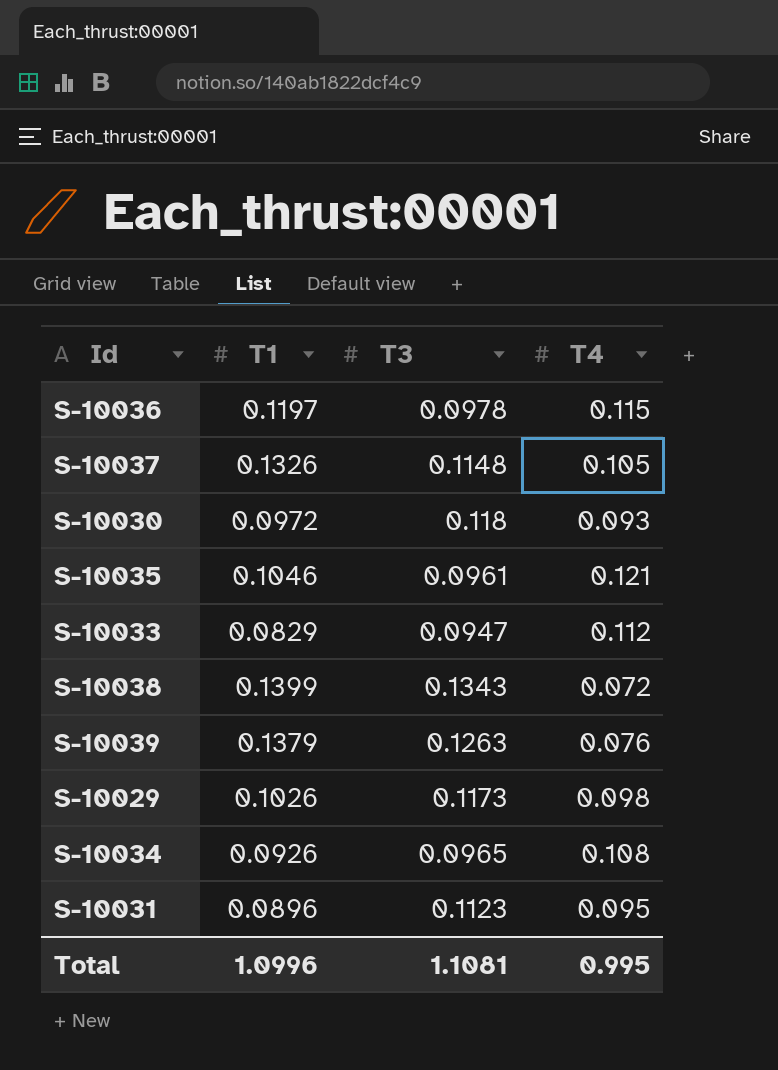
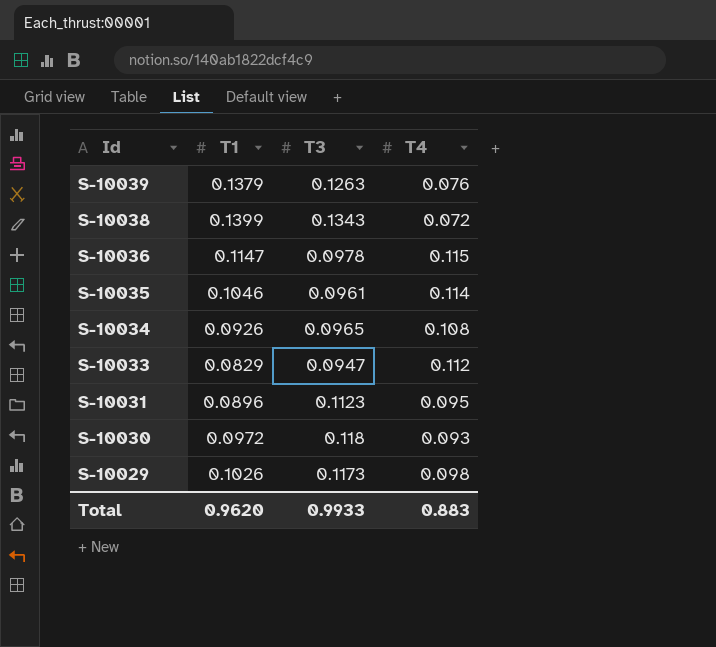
row order: none -> Id descending
row S-10037: 0.1326 | 0.1148 | 0.105 -> none
S-10036 | T1: 0.1197 -> 0.1147
S-10035 | T4: 0.121 -> 0.114
Total | T1: 1.0996 -> 0.9620
Total | T3: 1.1081 -> 0.9933
Total | T4: 0.995 -> 0.883

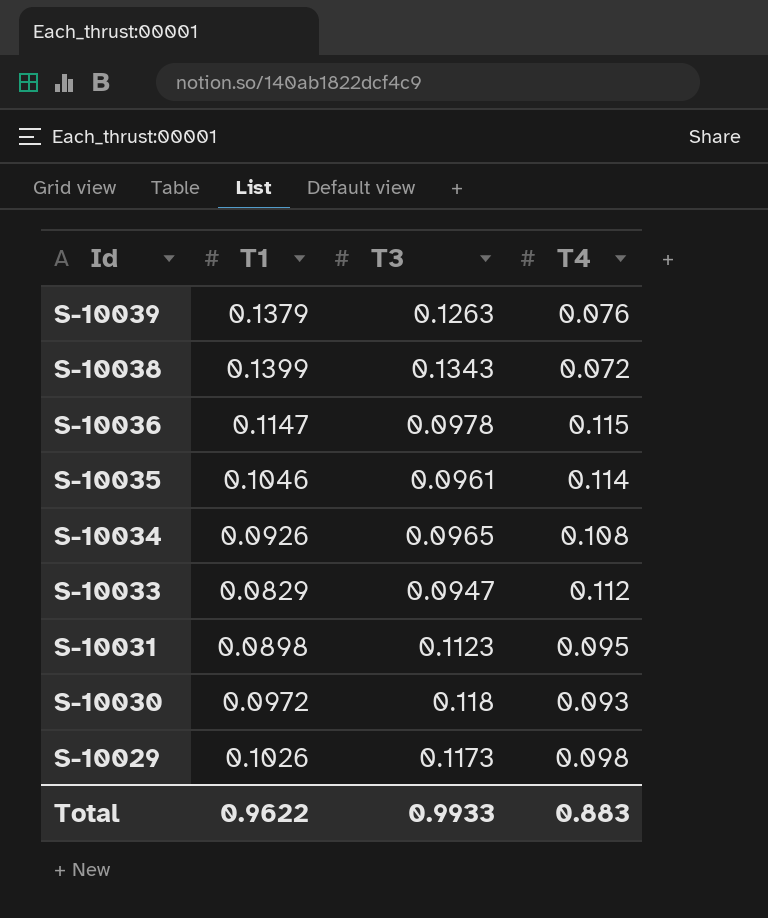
S-10031 | T1: 0.0896 -> 0.0898
Total | T1: 0.9620 -> 0.9622

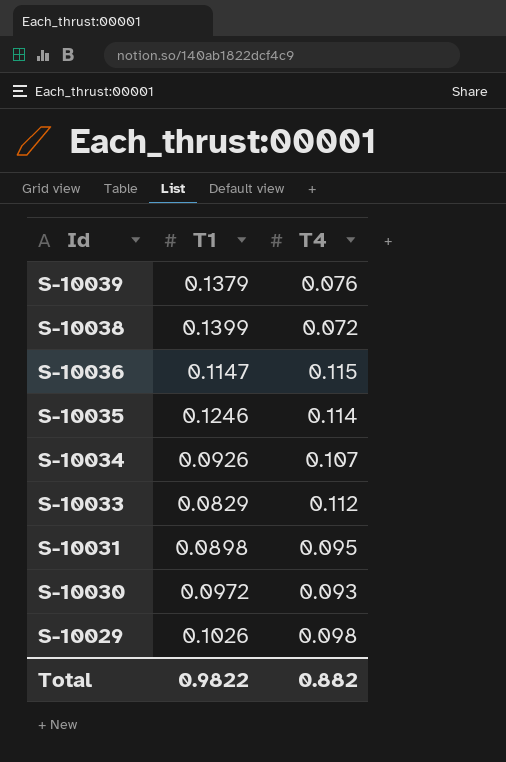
column T3 | position: 3 -> none
S-10035 | T1: 0.1046 -> 0.1246
S-10034 | T4: 0.108 -> 0.107
Total | T1: 0.9622 -> 0.9822
Total | T4: 0.883 -> 0.882

